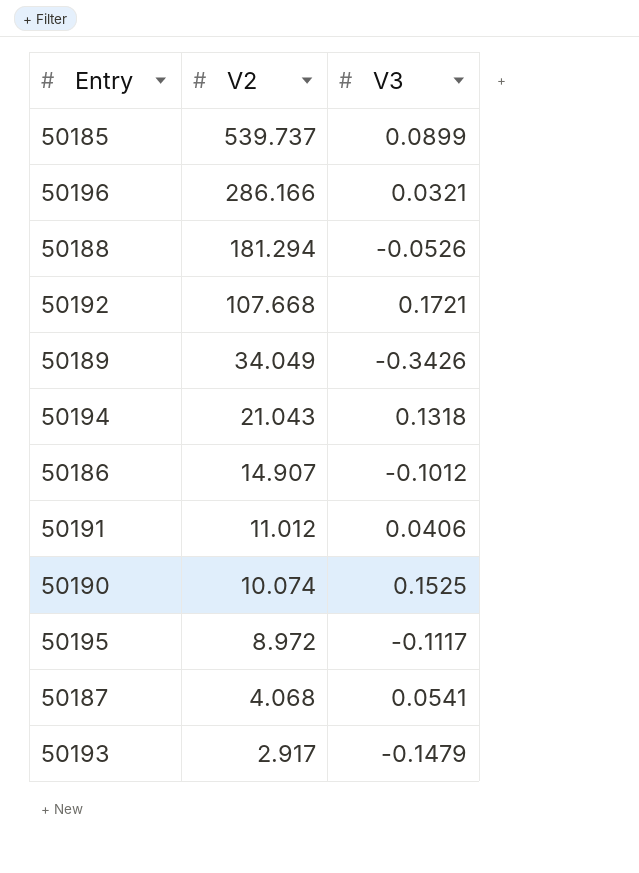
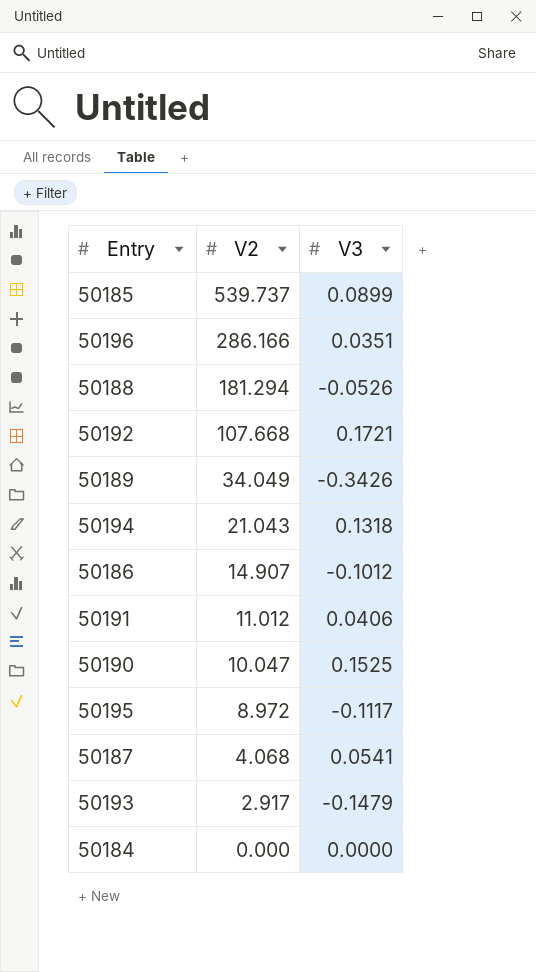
50196 | V3: 0.0321 -> 0.0351
50190 | V2: 10.074 -> 10.047
row 50184: none -> 0.000 | 0.0000

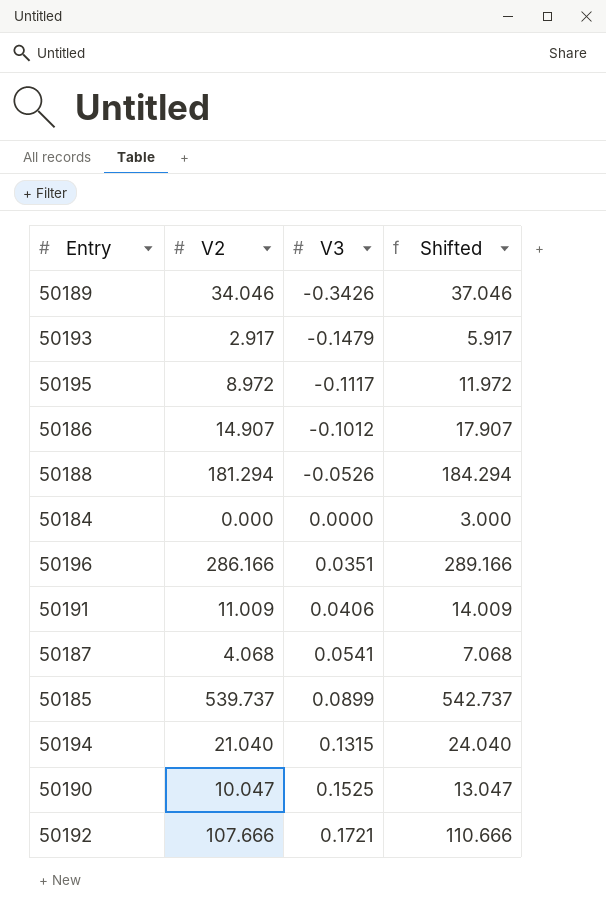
row order: V2 descending -> V3 ascending
column Shifted | formula: none -> [V2] + 3
50189 | V2: 34.049 -> 34.046
50191 | V2: 11.012 -> 11.009
50194 | V2: 21.043 -> 21.040
50194 | V3: 0.1318 -> 0.1315
50192 | V2: 107.668 -> 107.666

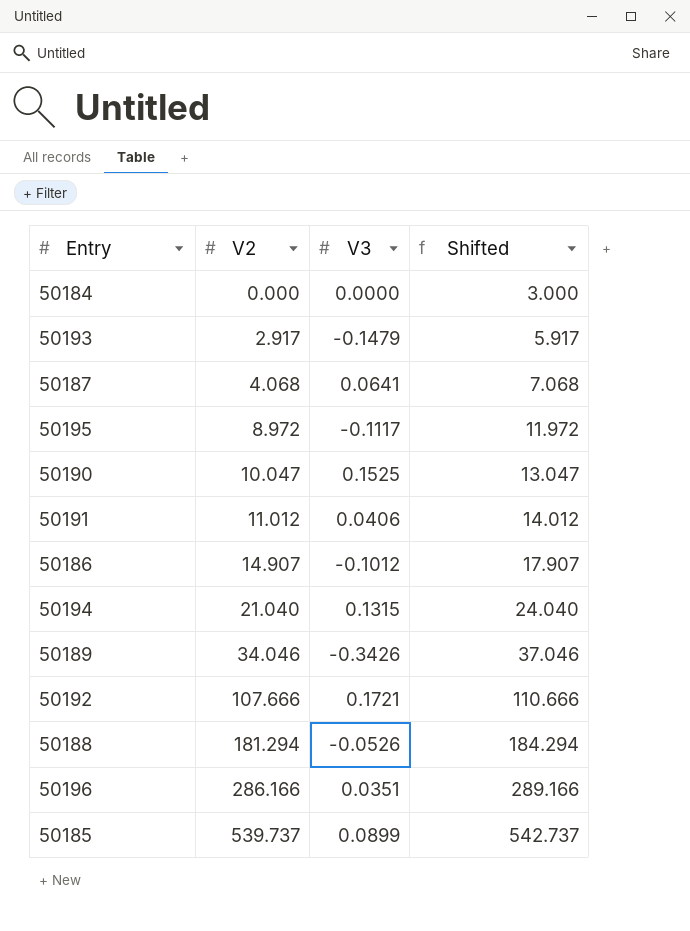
row order: V3 ascending -> V2 ascending
50187 | V3: 0.0541 -> 0.0641
50191 | V2: 11.009 -> 11.012
50191 | Shifted: 14.009 -> 14.012

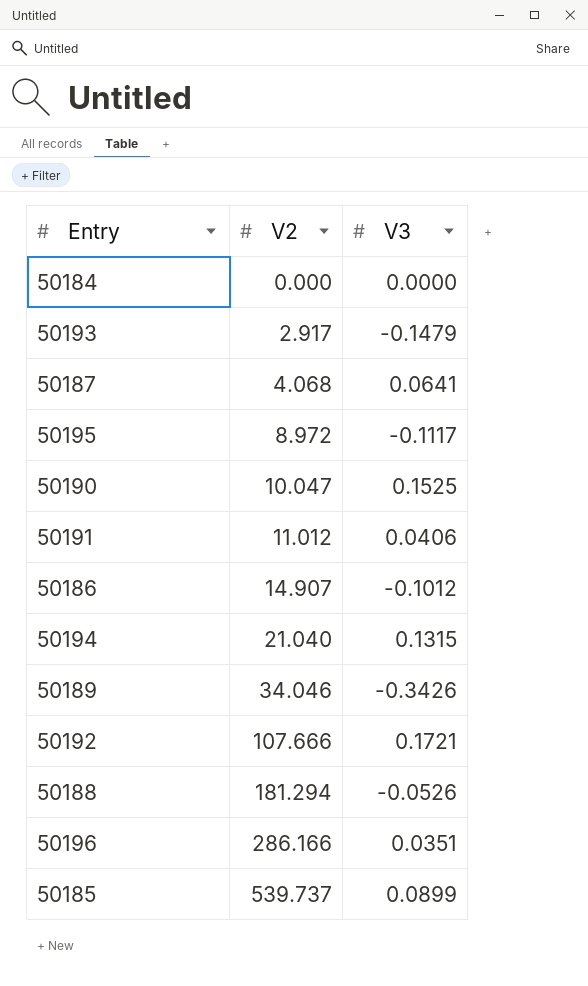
column Shifted | formula: [V2] + 3 -> none

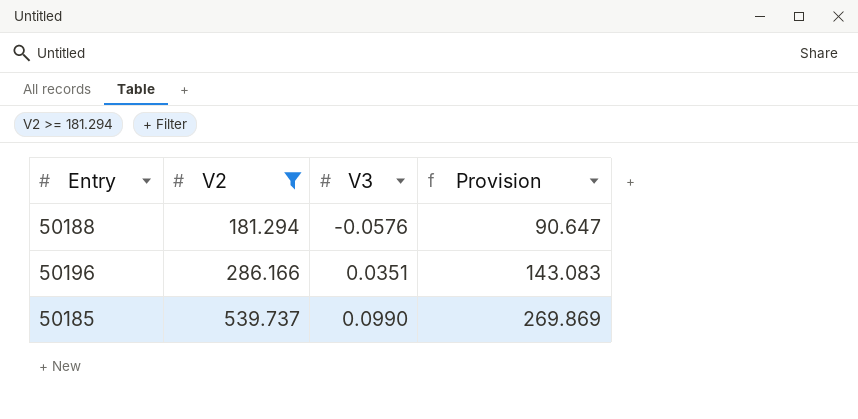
filter: none -> V2 >= 181.294
column Provision | formula: none -> [V2] * 0.5
50188 | V3: -0.0526 -> -0.0576
50185 | V3: 0.0899 -> 0.0990

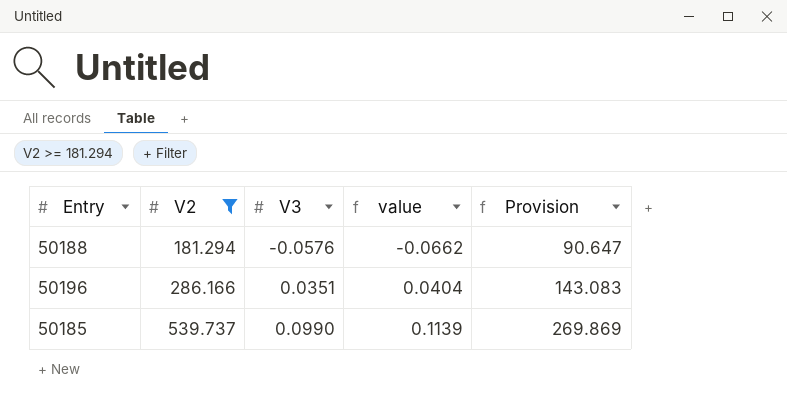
column value | formula: none -> [V3] * 1.15

